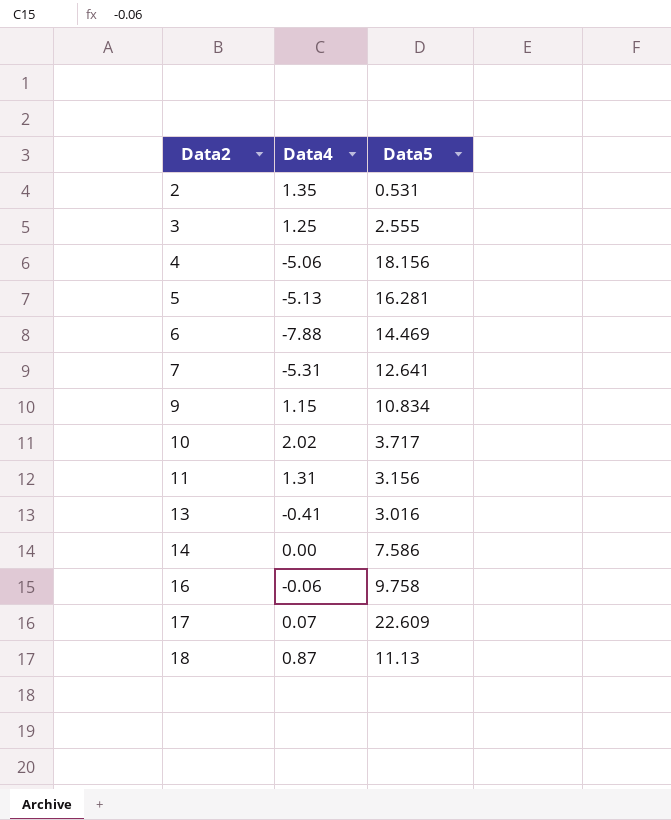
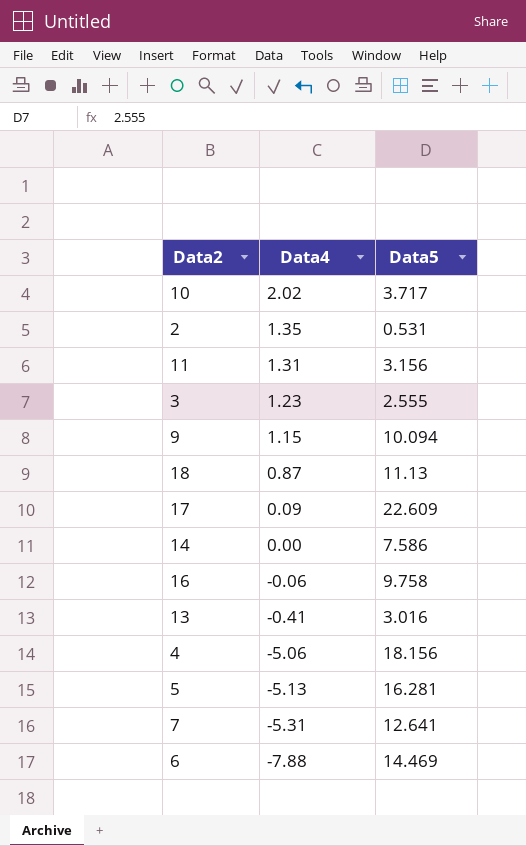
row order: Data2 ascending -> Data4 descending
3 | Data4: 1.25 -> 1.23
9 | Data5: 10.834 -> 10.094
17 | Data4: 0.07 -> 0.09

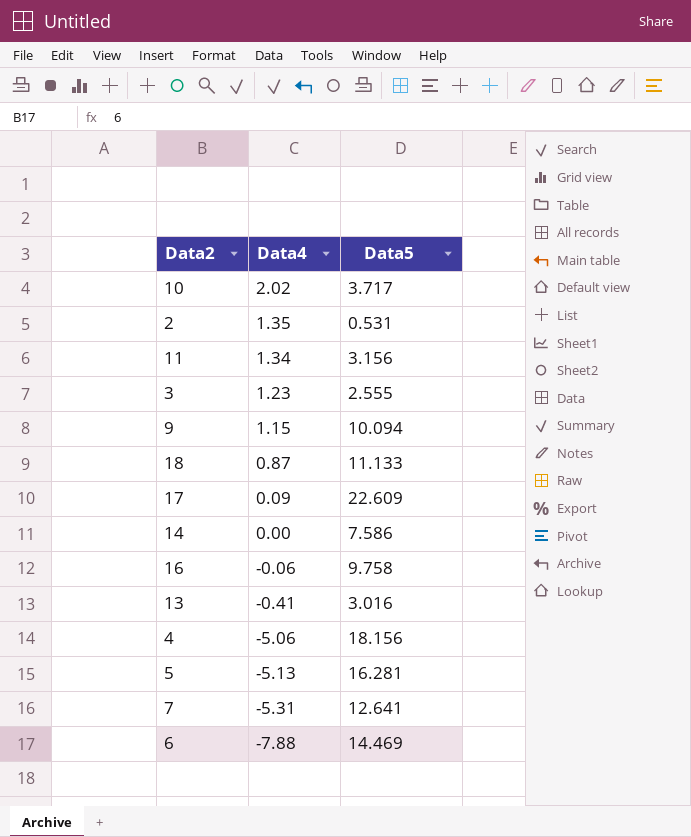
11 | Data4: 1.31 -> 1.34
18 | Data5: 11.13 -> 11.133

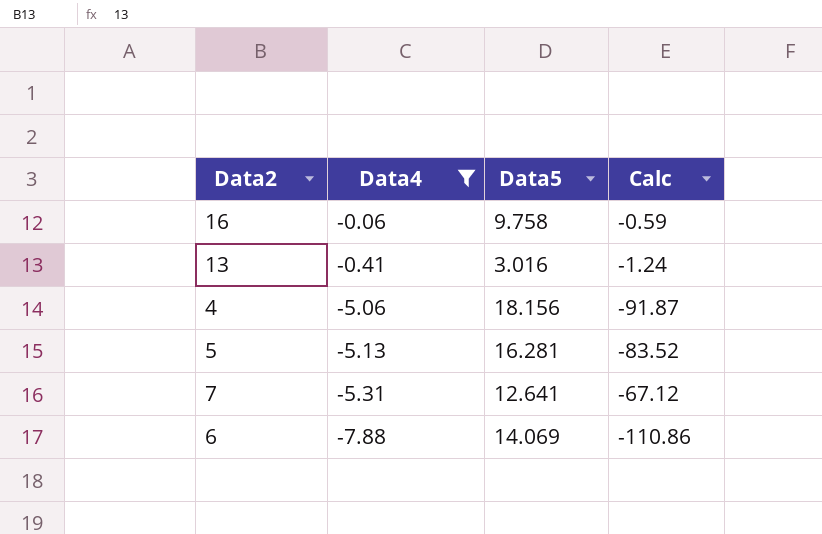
filter: none -> Data4 <= -0.06
column Calc | formula: none -> [Data4] * [Data5]
6 | Data5: 14.469 -> 14.069

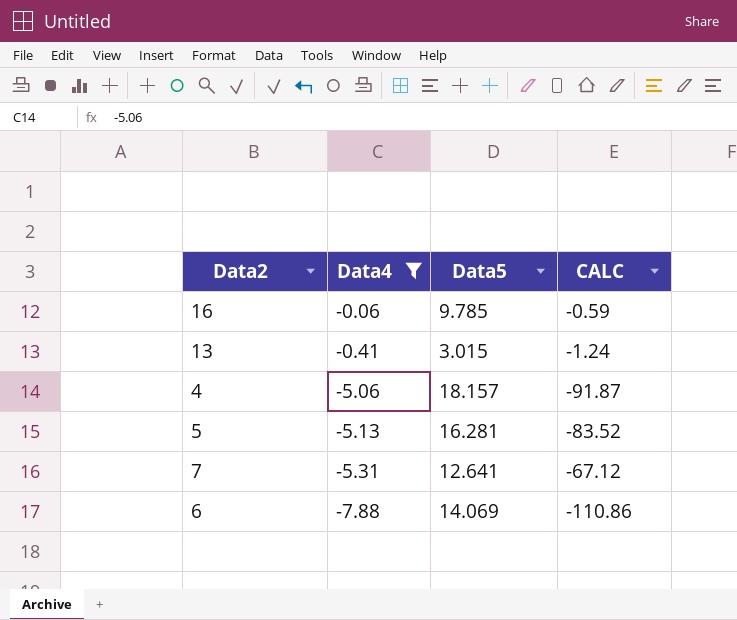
column name: Calc -> CALC
16 | Data5: 9.758 -> 9.785
13 | Data5: 3.016 -> 3.015
4 | Data5: 18.156 -> 18.157

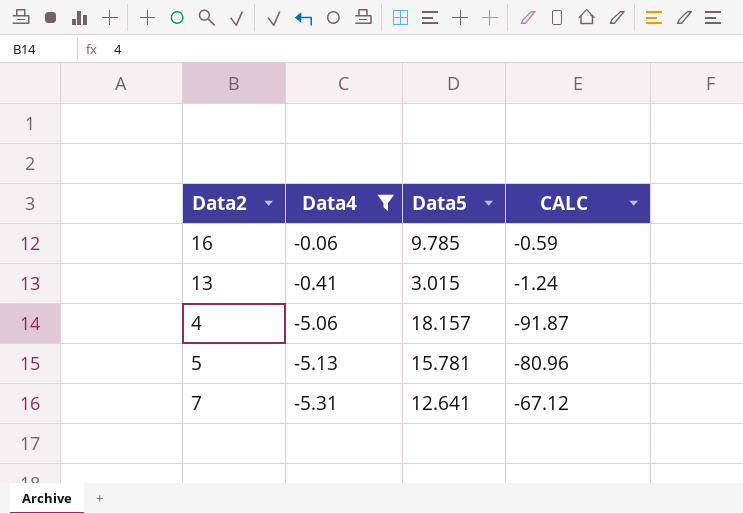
row 6: -7.88 | 14.069 | -110.86 -> none
5 | Data5: 16.281 -> 15.781
5 | CALC: -83.52 -> -80.96

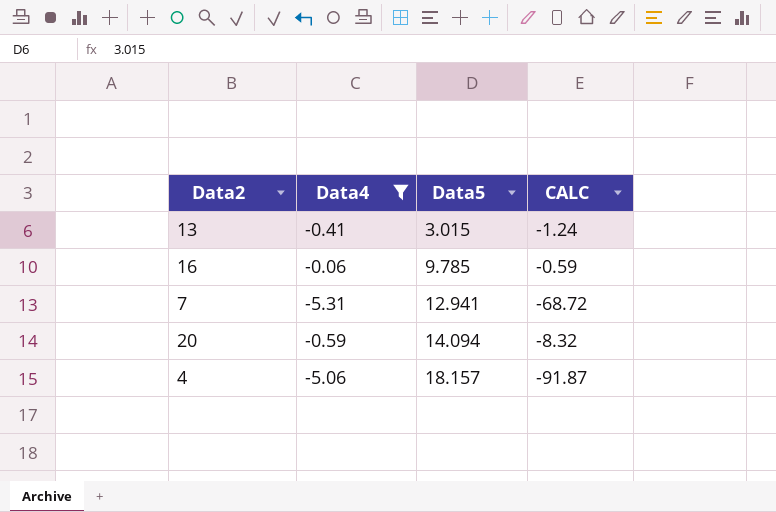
row order: Data4 descending -> Data5 ascending
row 5: -5.13 | 15.781 | -80.96 -> none
7 | Data5: 12.641 -> 12.941
7 | CALC: -67.12 -> -68.72
row 20: none -> -0.59 | 14.094 | -8.32

